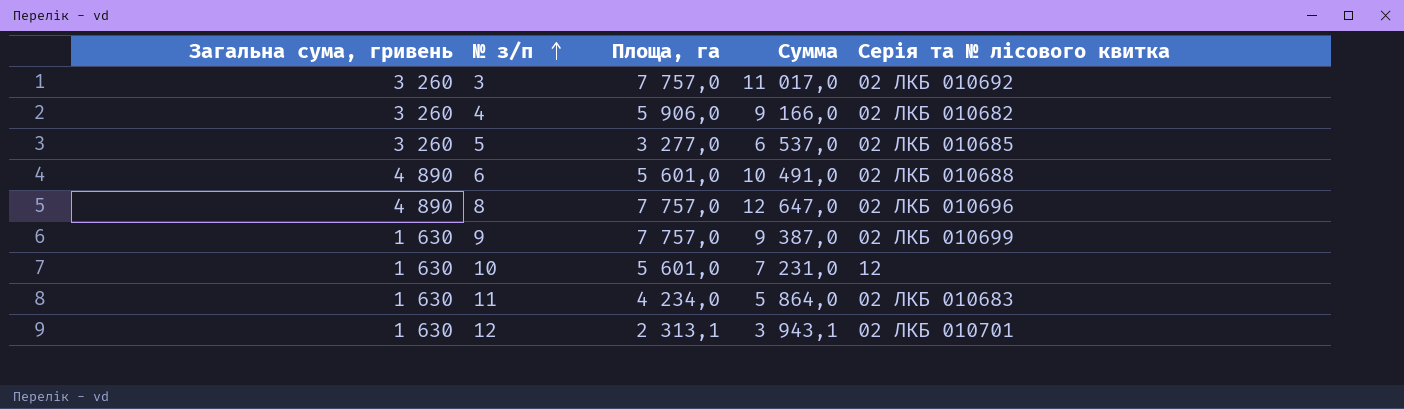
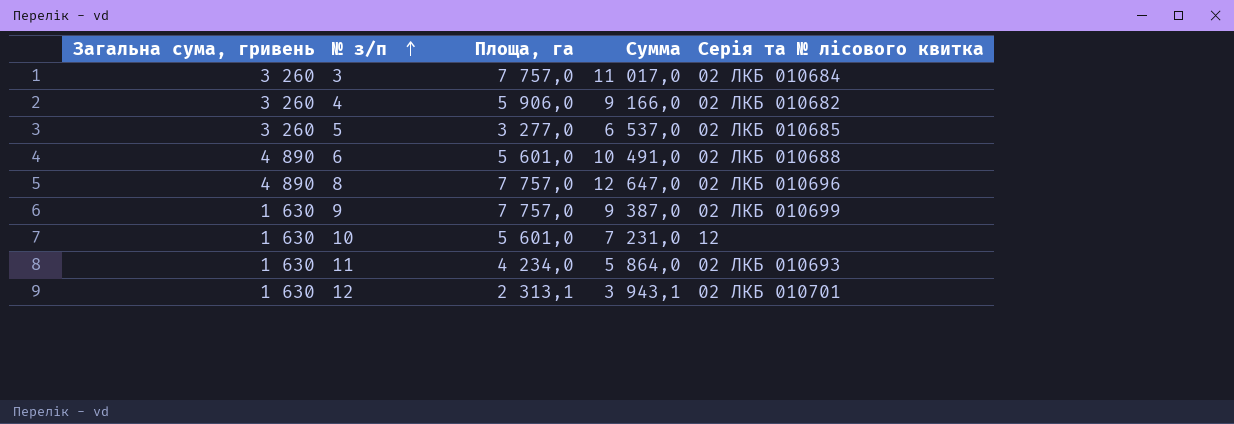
3 | Серія та № лісового квитка: 02 ЛКБ 010692 -> 02 ЛКБ 010684
11 | Серія та № лісового квитка: 02 ЛКБ 010683 -> 02 ЛКБ 010693

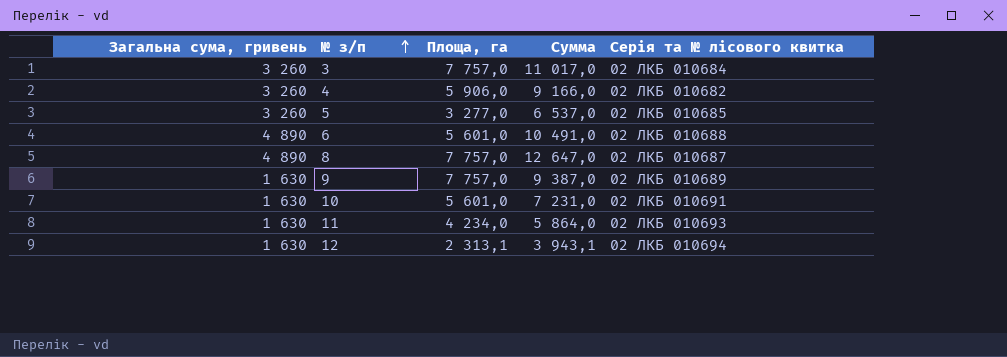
8 | Серія та № лісового квитка: 02 ЛКБ 010696 -> 02 ЛКБ 010687
9 | Серія та № лісового квитка: 02 ЛКБ 010699 -> 02 ЛКБ 010689
10 | Серія та № лісового квитка: 12 -> 02 ЛКБ 010691
12 | Серія та № лісового квитка: 02 ЛКБ 010701 -> 02 ЛКБ 010694

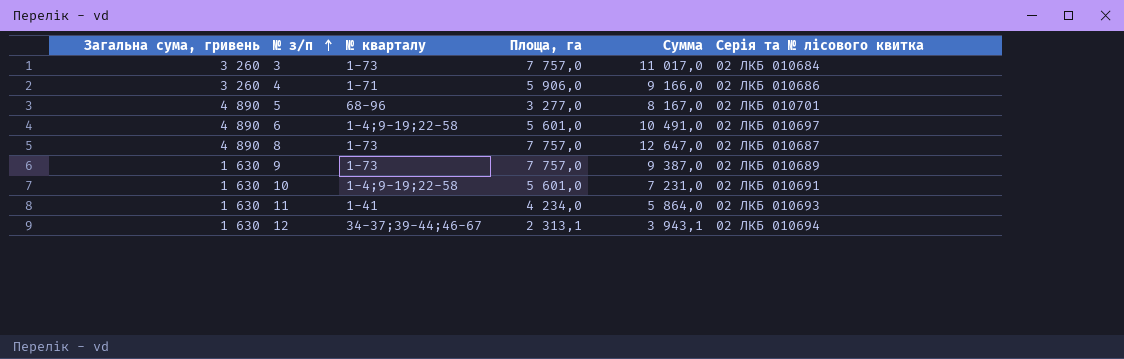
column № кварталу | position: none -> 3
4 | Серія та № лісового квитка: 02 ЛКБ 010682 -> 02 ЛКБ 010686
5 | Загальна сума, гривень: 3 260 -> 4 890
5 | Сумма: 6 537,0 -> 8 167,0
5 | Серія та № лісового квитка: 02 ЛКБ 010685 -> 02 ЛКБ 010701
6 | Серія та № лісового квитка: 02 ЛКБ 010688 -> 02 ЛКБ 010697

